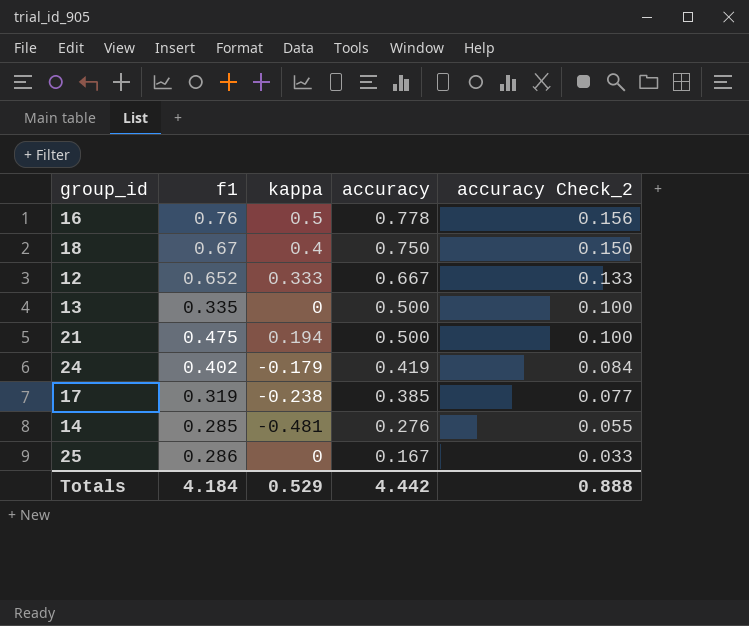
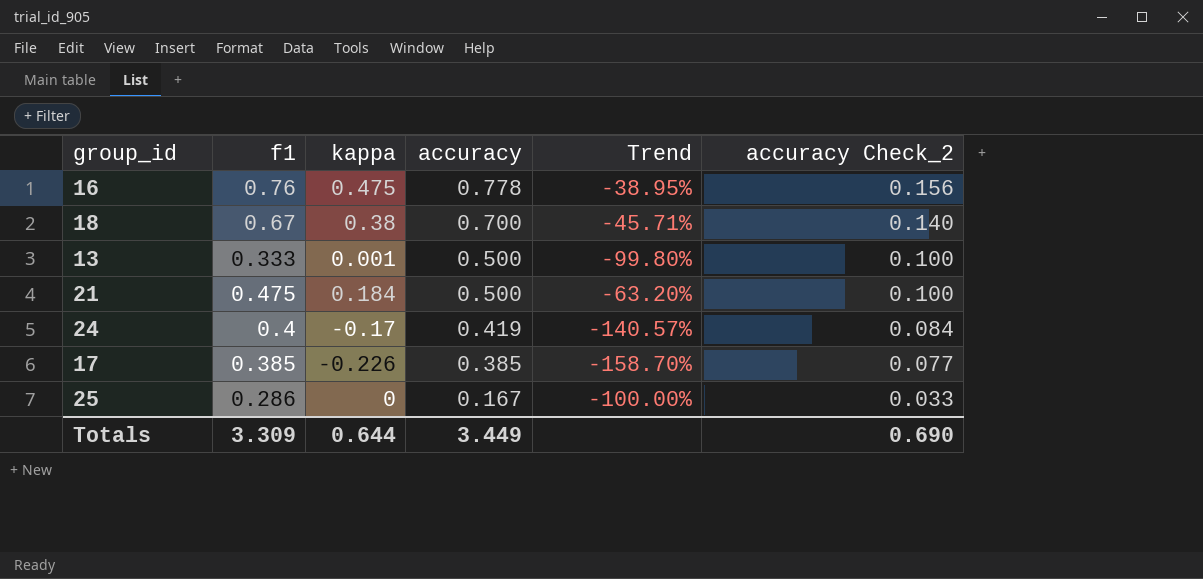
column Trend | formula: none -> ([kappa] - [accuracy]) / [accuracy]
row 12: 0.652 | 0.333 | 0.667 | 0.133 -> none
row 14: 0.285 | -0.481 | 0.276 | 0.055 -> none
16 | kappa: 0.5 -> 0.475
18 | kappa: 0.4 -> 0.38
18 | accuracy: 0.750 -> 0.700
18 | accuracy Check_2: 0.150 -> 0.140
13 | f1: 0.335 -> 0.333
13 | kappa: 0 -> 0.001
21 | kappa: 0.194 -> 0.184
24 | f1: 0.402 -> 0.4
24 | kappa: -0.179 -> -0.17
17 | f1: 0.319 -> 0.385
17 | kappa: -0.238 -> -0.226
Totals | f1: 4.184 -> 3.309
Totals | kappa: 0.529 -> 0.644
Totals | accuracy: 4.442 -> 3.449
Totals | accuracy Check_2: 0.888 -> 0.690

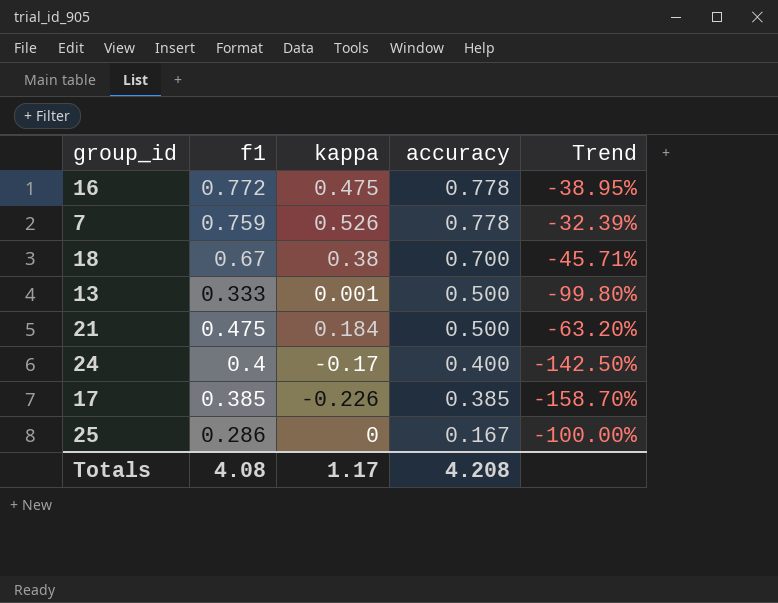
column accuracy Check_2 | formula: [accuracy] * 0.2 -> none
16 | f1: 0.76 -> 0.772
row 7: none -> 0.759 | 0.526 | 0.778 | -32.39%
24 | accuracy: 0.419 -> 0.400
24 | Trend: -140.57% -> -142.50%
Totals | f1: 3.309 -> 4.08
Totals | kappa: 0.644 -> 1.17
Totals | accuracy: 3.449 -> 4.208

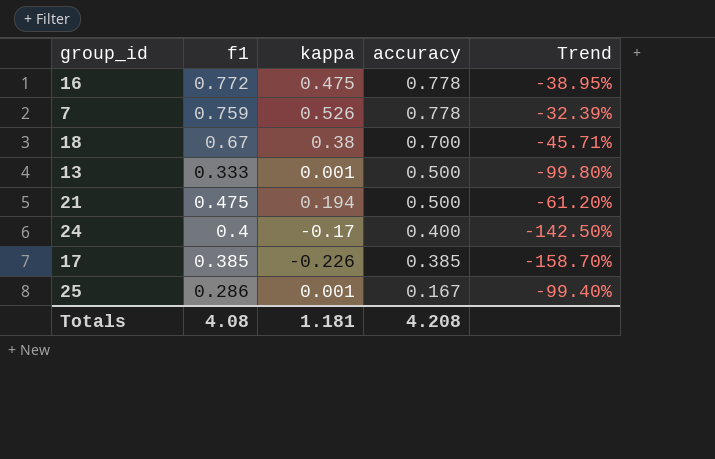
21 | kappa: 0.184 -> 0.194
21 | Trend: -63.20% -> -61.20%
25 | kappa: 0 -> 0.001
25 | Trend: -100.00% -> -99.40%
Totals | kappa: 1.17 -> 1.181

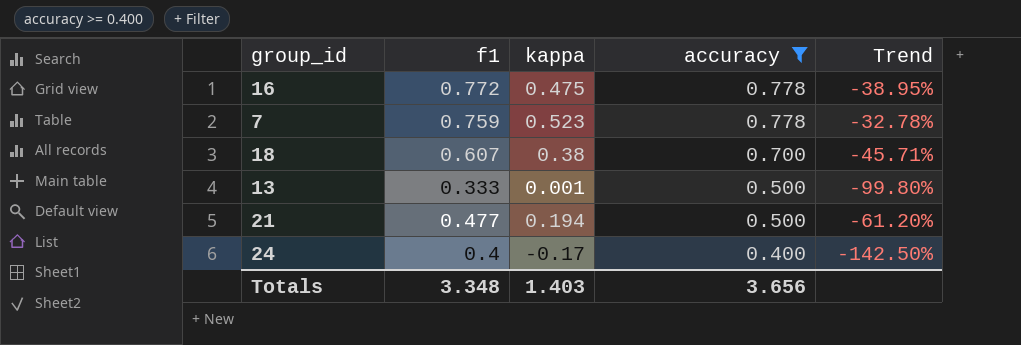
filter: none -> accuracy >= 0.400
7 | kappa: 0.526 -> 0.523
7 | Trend: -32.39% -> -32.78%
18 | f1: 0.67 -> 0.607
21 | f1: 0.475 -> 0.477
Totals | f1: 4.08 -> 3.348
Totals | kappa: 1.181 -> 1.403
Totals | accuracy: 4.208 -> 3.656

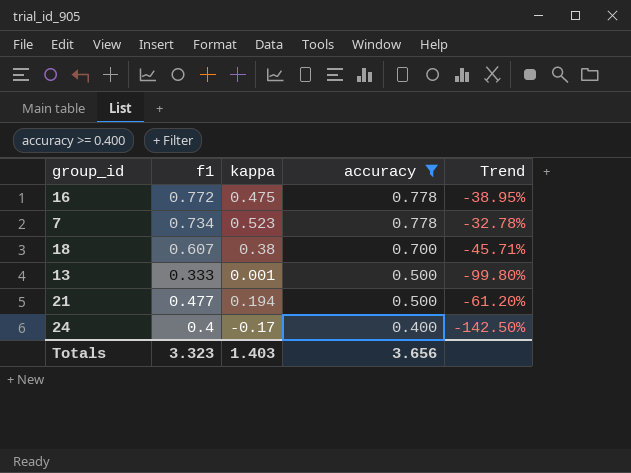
7 | f1: 0.759 -> 0.734
Totals | f1: 3.348 -> 3.323

